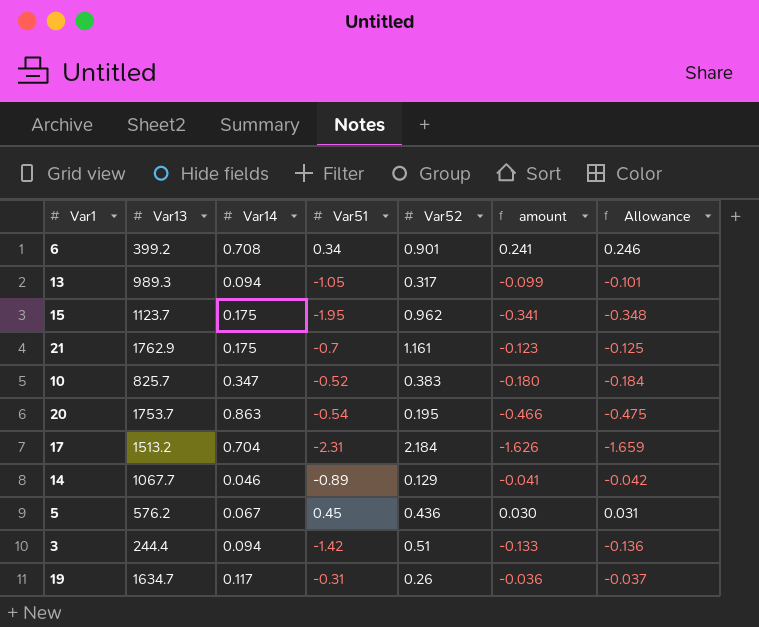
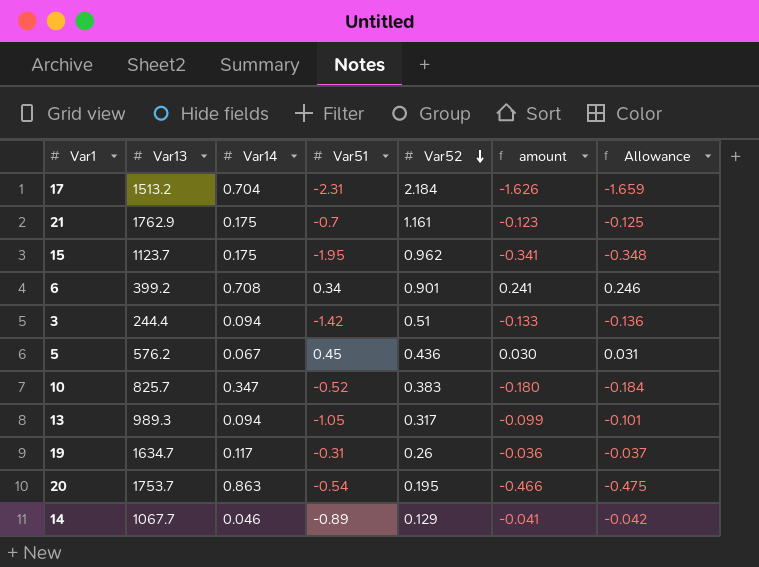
row order: none -> Var52 descending

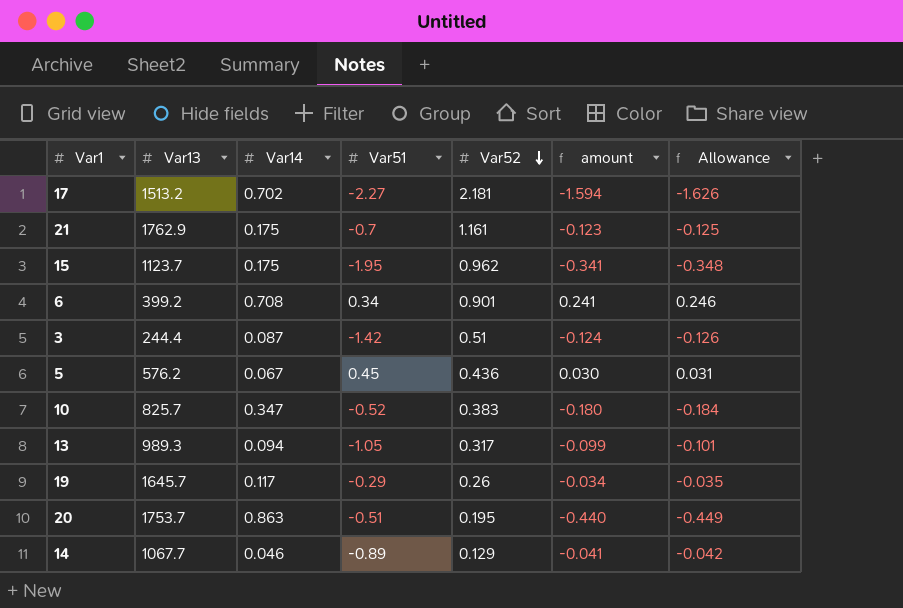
17 | Var14: 0.704 -> 0.702
17 | Var51: -2.31 -> -2.27
17 | Var52: 2.184 -> 2.181
17 | amount: -1.626 -> -1.594
17 | Allowance: -1.659 -> -1.626
3 | Var14: 0.094 -> 0.087
3 | amount: -0.133 -> -0.124
3 | Allowance: -0.136 -> -0.126
19 | Var13: 1634.7 -> 1645.7
19 | Var51: -0.31 -> -0.29
19 | amount: -0.036 -> -0.034
19 | Allowance: -0.037 -> -0.035
20 | Var51: -0.54 -> -0.51
20 | amount: -0.466 -> -0.440
20 | Allowance: -0.475 -> -0.449

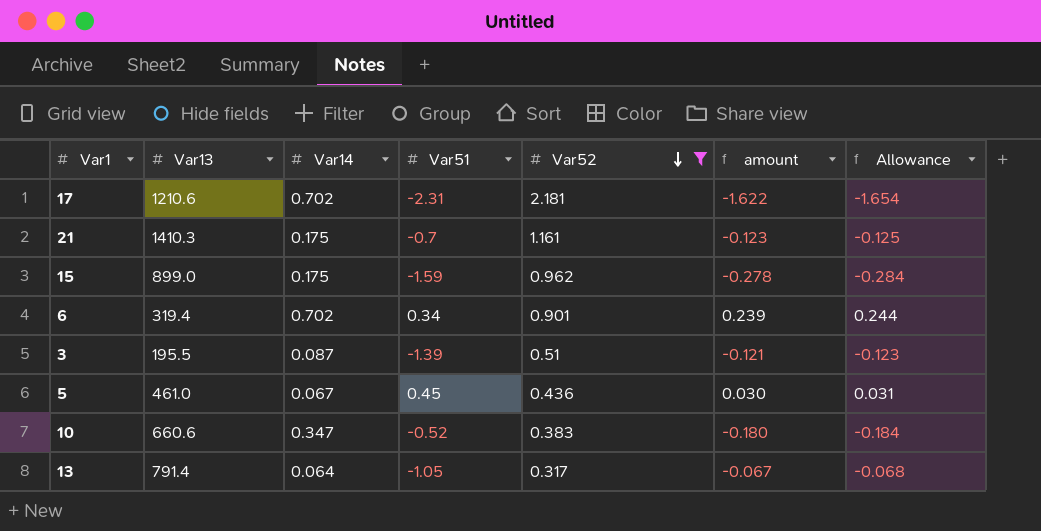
filter: none -> Var52 >= 0.317
17 | Var13: 1513.2 -> 1210.6
17 | Var51: -2.27 -> -2.31
17 | amount: -1.594 -> -1.622
17 | Allowance: -1.626 -> -1.654
21 | Var13: 1762.9 -> 1410.3
15 | Var13: 1123.7 -> 899.0
15 | Var51: -1.95 -> -1.59
15 | amount: -0.341 -> -0.278
15 | Allowance: -0.348 -> -0.284
6 | Var13: 399.2 -> 319.4
6 | Var14: 0.708 -> 0.702
6 | amount: 0.241 -> 0.239
6 | Allowance: 0.246 -> 0.244
3 | Var13: 244.4 -> 195.5
3 | Var51: -1.42 -> -1.39
3 | amount: -0.124 -> -0.121
3 | Allowance: -0.126 -> -0.123
5 | Var13: 576.2 -> 461.0
10 | Var13: 825.7 -> 660.6
13 | Var13: 989.3 -> 791.4
13 | Var14: 0.094 -> 0.064
13 | amount: -0.099 -> -0.067
13 | Allowance: -0.101 -> -0.068

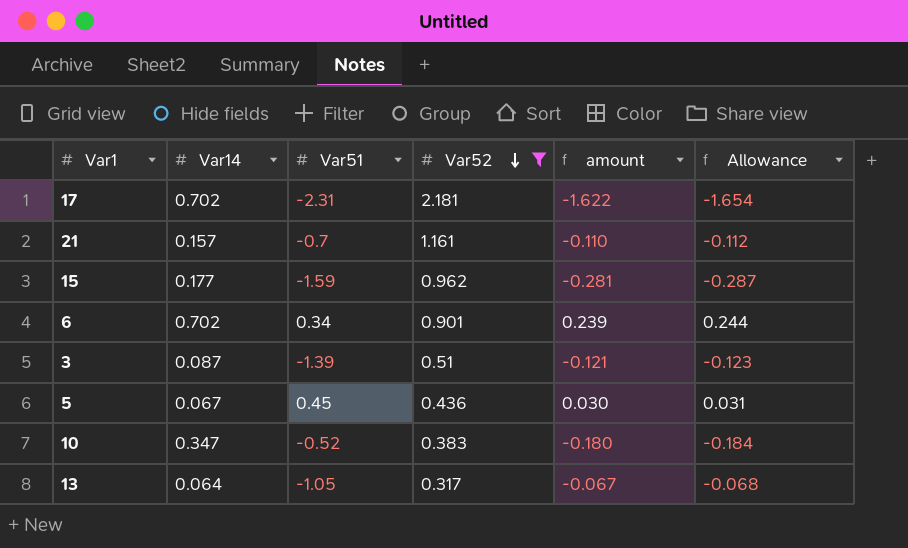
column Var13 | position: 2 -> none
21 | Var14: 0.175 -> 0.157
21 | amount: -0.123 -> -0.110
21 | Allowance: -0.125 -> -0.112
15 | Var14: 0.175 -> 0.177
15 | amount: -0.278 -> -0.281
15 | Allowance: -0.284 -> -0.287

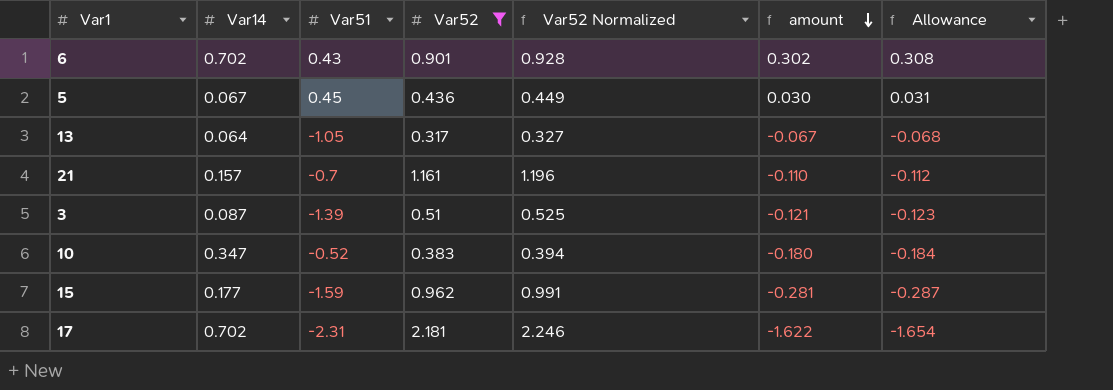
row order: Var52 descending -> amount descending
column Var52 Normalized | formula: none -> [Var52] * 1.03
6 | Var51: 0.34 -> 0.43
6 | amount: 0.239 -> 0.302
6 | Allowance: 0.244 -> 0.308

